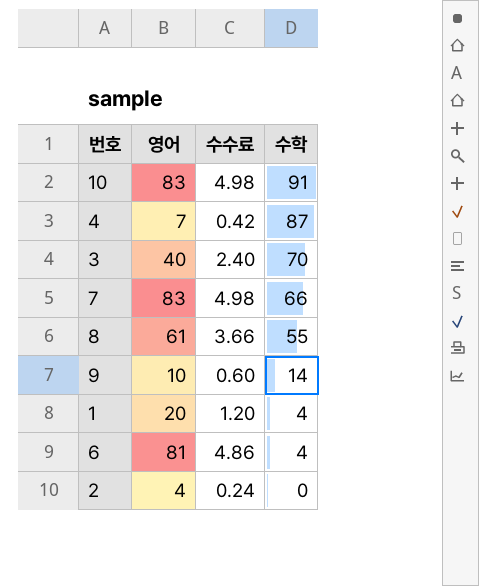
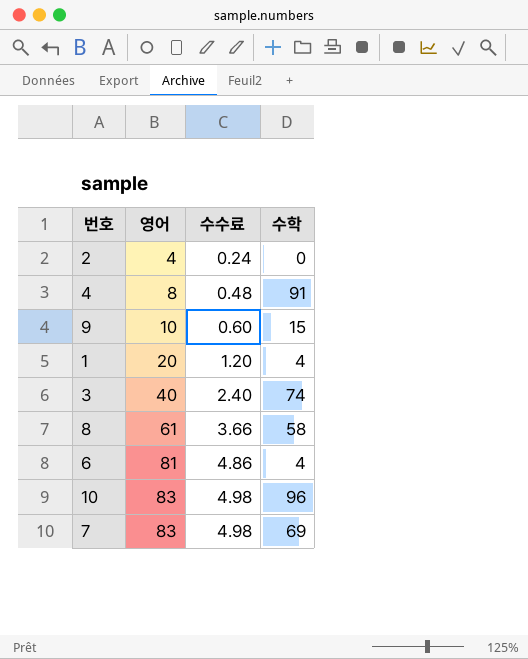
row order: 수학 descending -> 영어 ascending
4 | 영어: 7 -> 8
4 | 수수료: 0.42 -> 0.48
4 | 수학: 87 -> 91
9 | 수학: 14 -> 15
3 | 수학: 70 -> 74
8 | 수학: 55 -> 58
10 | 수학: 91 -> 96
7 | 수학: 66 -> 69

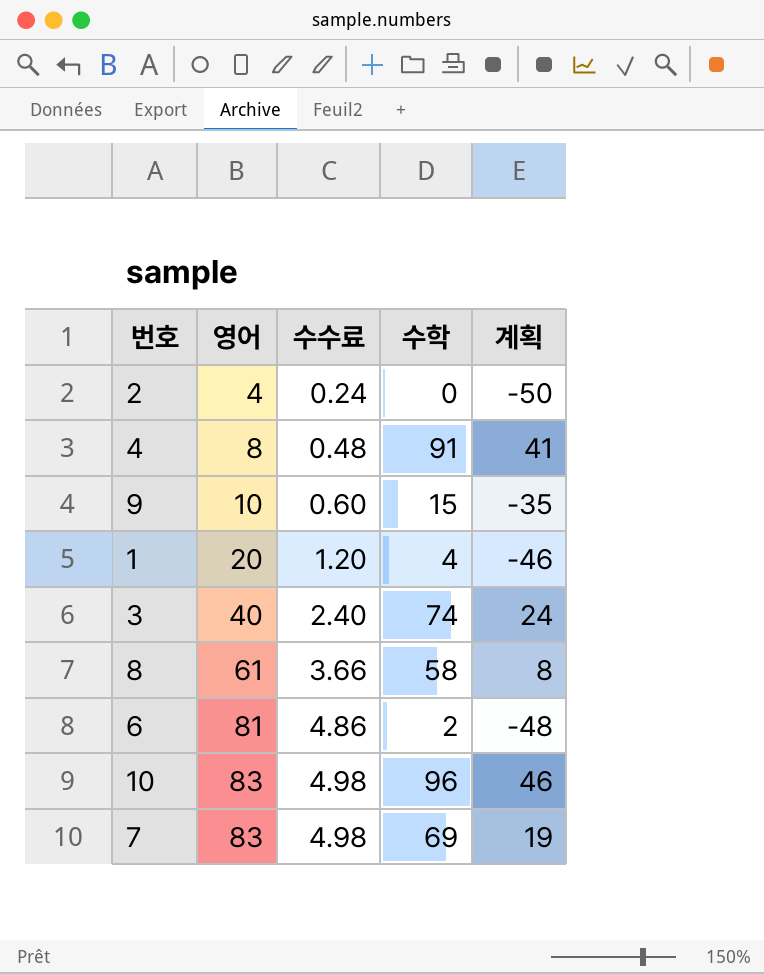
column 계획 | formula: none -> [수학] - 50
6 | 수학: 4 -> 2

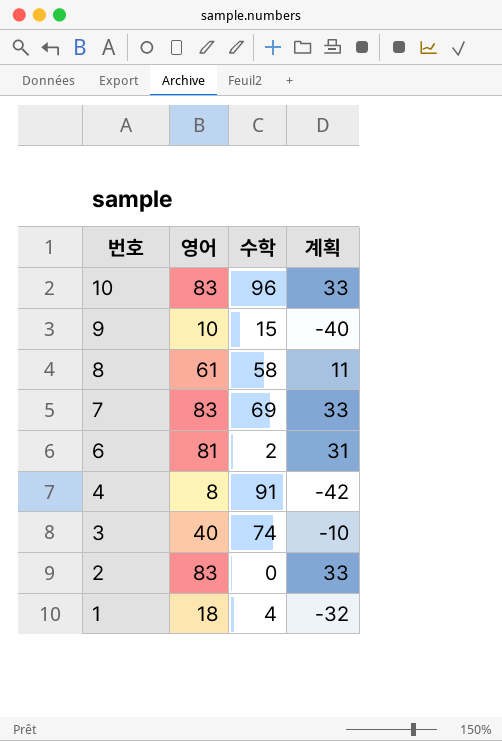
row order: 영어 ascending -> 번호 descending
column 수수료 | formula: [영어] * 0.06 -> none
column 계획 | formula: [수학] - 50 -> [영어] - 50
2 | 영어: 4 -> 83
1 | 영어: 20 -> 18

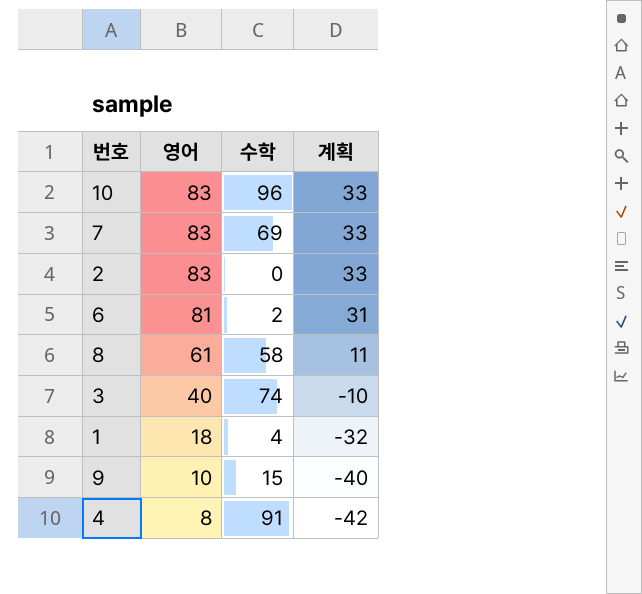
row order: 번호 descending -> 영어 descending

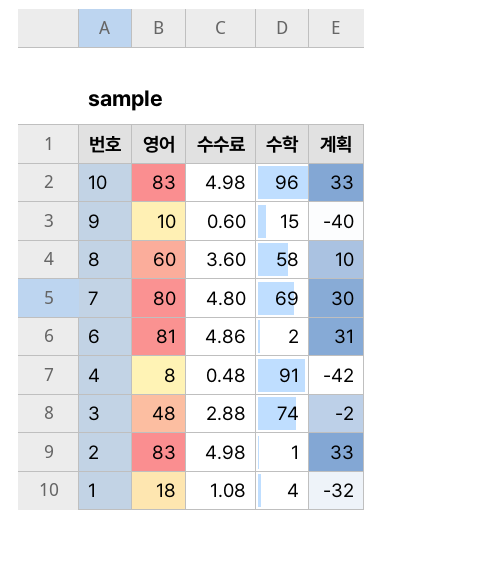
row order: 영어 descending -> 번호 descending
column 수수료 | formula: none -> [영어] * 0.06
8 | 영어: 61 -> 60
8 | 계획: 11 -> 10
7 | 영어: 83 -> 80
7 | 계획: 33 -> 30
3 | 영어: 40 -> 48
3 | 계획: -10 -> -2
2 | 수학: 0 -> 1

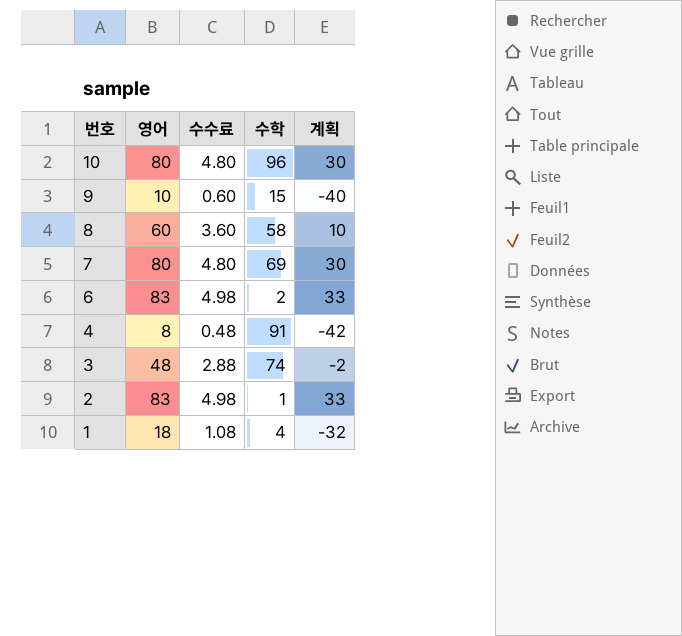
10 | 영어: 83 -> 80
10 | 수수료: 4.98 -> 4.80
10 | 계획: 33 -> 30
6 | 영어: 81 -> 83
6 | 수수료: 4.86 -> 4.98
6 | 계획: 31 -> 33

